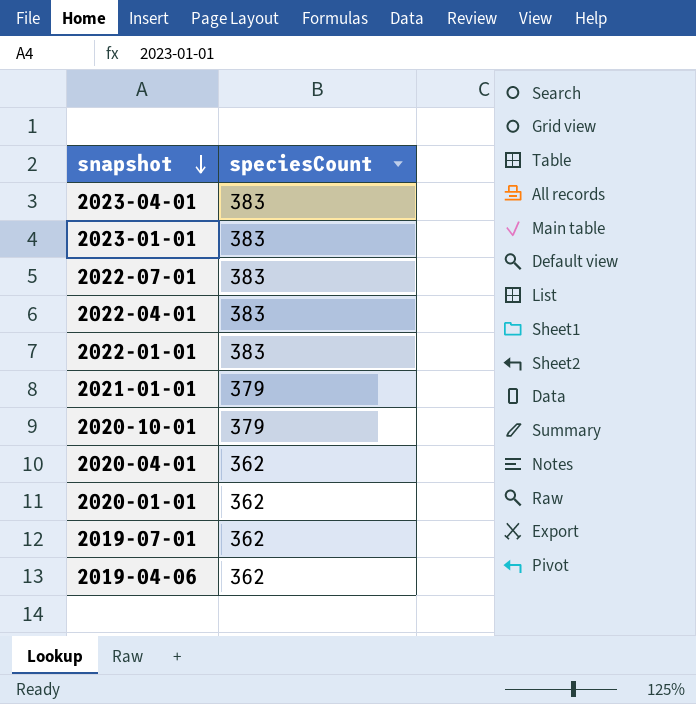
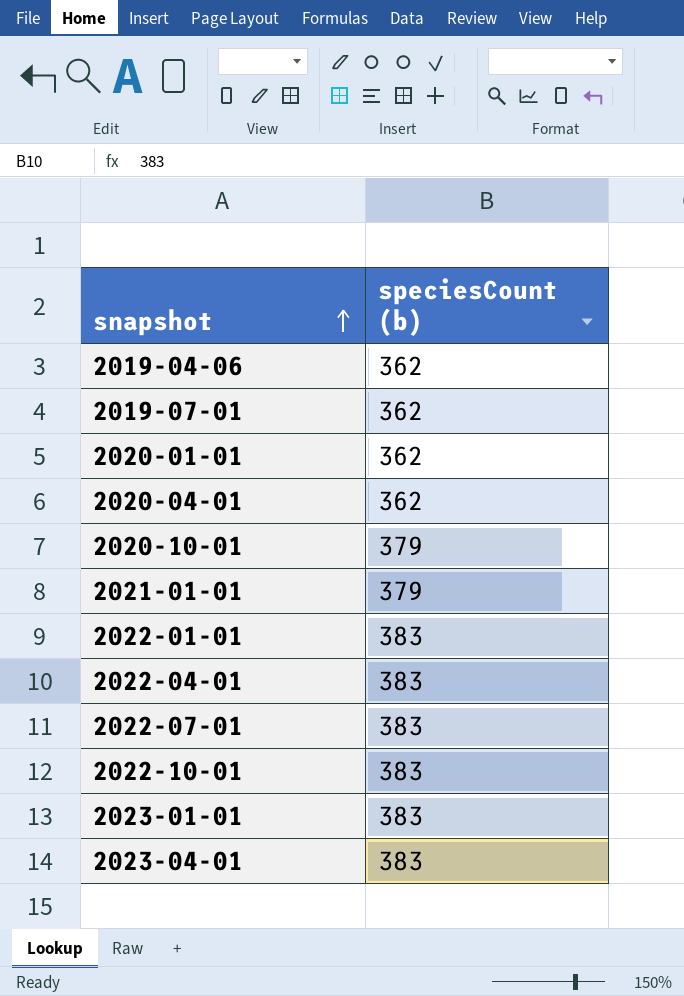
row order: snapshot descending -> snapshot ascending
column name: speciesCount -> speciesCount (b)
row 2022-10-01: none -> 383

